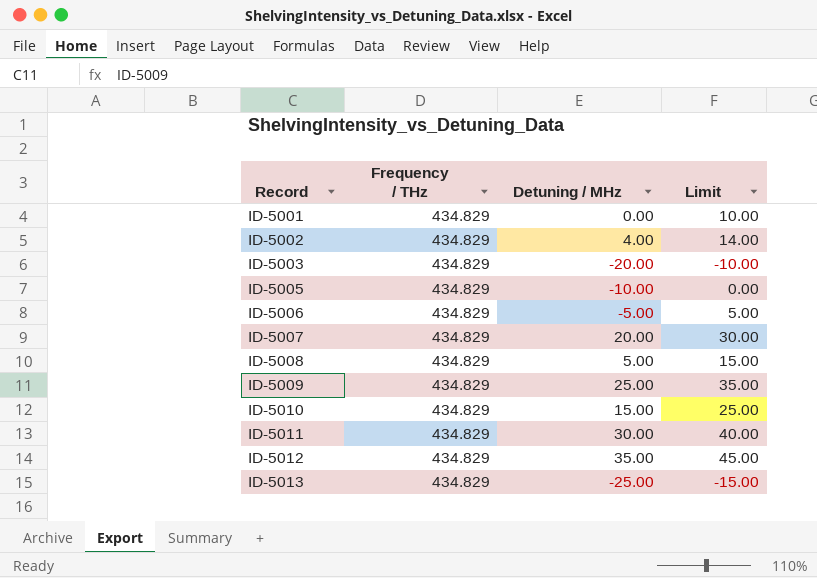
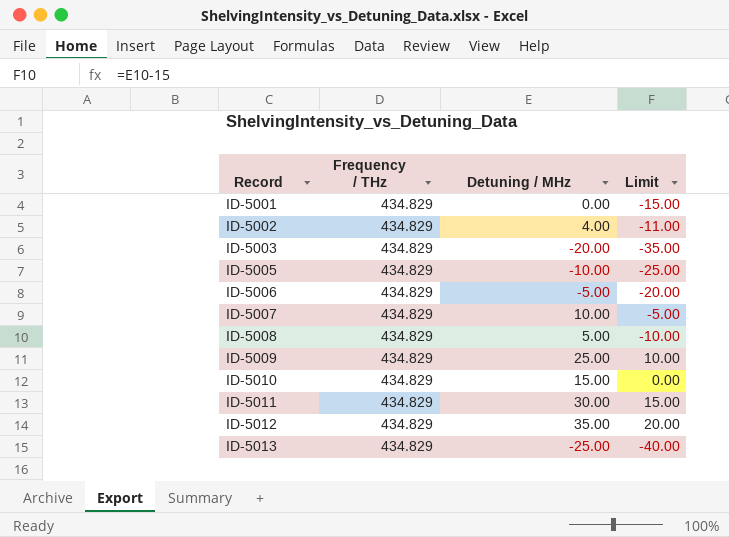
column Limit | formula: [Detuning / MHz] + 10 -> [Detuning / MHz] - 15
ID-5007 | Detuning / MHz: 20.00 -> 10.00

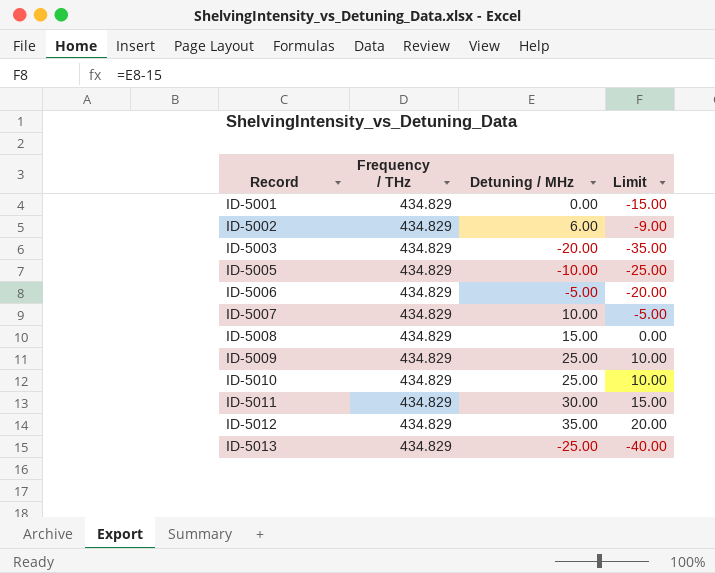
ID-5002 | Detuning / MHz: 4.00 -> 6.00
ID-5002 | Limit: -11.00 -> -9.00
ID-5008 | Detuning / MHz: 5.00 -> 15.00
ID-5008 | Limit: -10.00 -> 0.00
ID-5010 | Detuning / MHz: 15.00 -> 25.00
ID-5010 | Limit: 0.00 -> 10.00

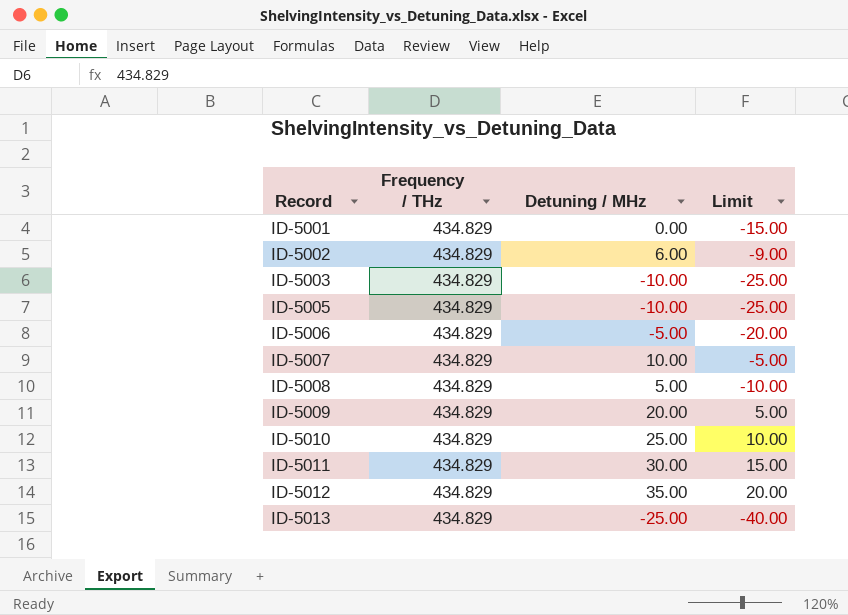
ID-5003 | Detuning / MHz: -20.00 -> -10.00
ID-5003 | Limit: -35.00 -> -25.00
ID-5008 | Detuning / MHz: 15.00 -> 5.00
ID-5008 | Limit: 0.00 -> -10.00
ID-5009 | Detuning / MHz: 25.00 -> 20.00
ID-5009 | Limit: 10.00 -> 5.00

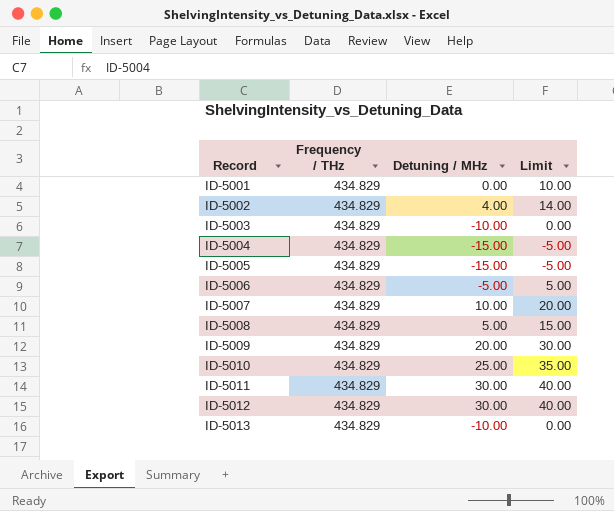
column Limit | formula: [Detuning / MHz] - 15 -> [Detuning / MHz] + 10
ID-5002 | Detuning / MHz: 6.00 -> 4.00
row ID-5004: none -> 434.829 | -15.00 | -5.00
ID-5005 | Detuning / MHz: -10.00 -> -15.00
ID-5012 | Detuning / MHz: 35.00 -> 30.00
ID-5013 | Detuning / MHz: -25.00 -> -10.00

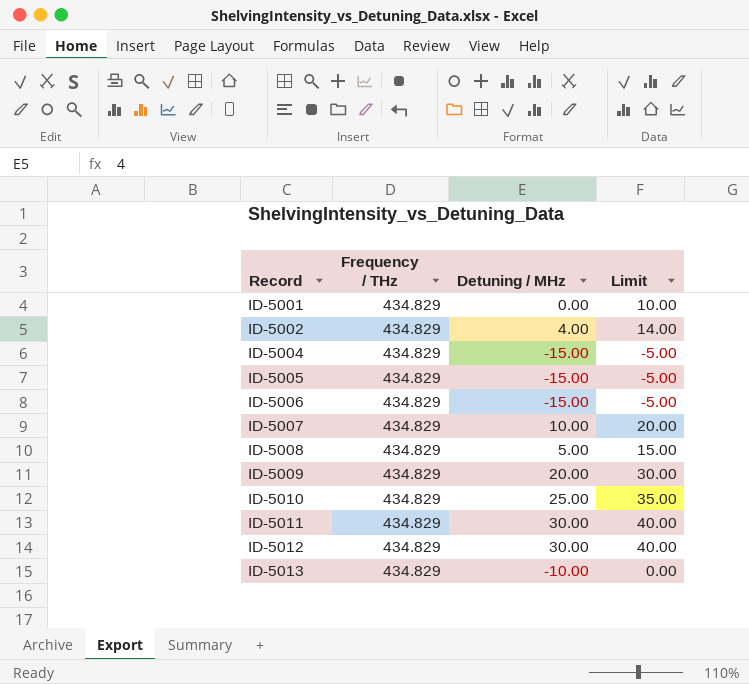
row ID-5003: 434.829 | -10.00 | 0.00 -> none
ID-5006 | Detuning / MHz: -5.00 -> -15.00
ID-5006 | Limit: 5.00 -> -5.00

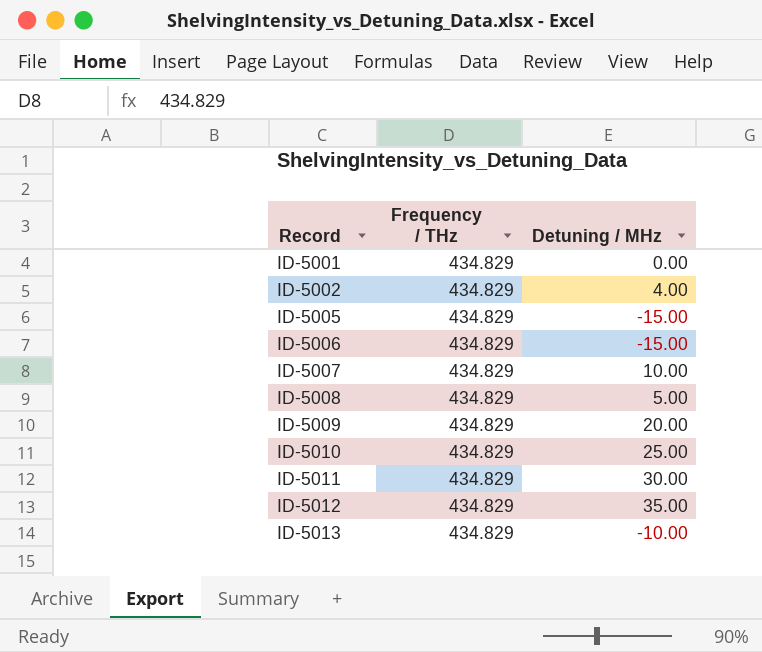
column Limit | formula: [Detuning / MHz] + 10 -> none
row ID-5004: 434.829 | -15.00 | -5.00 -> none
ID-5012 | Detuning / MHz: 30.00 -> 35.00

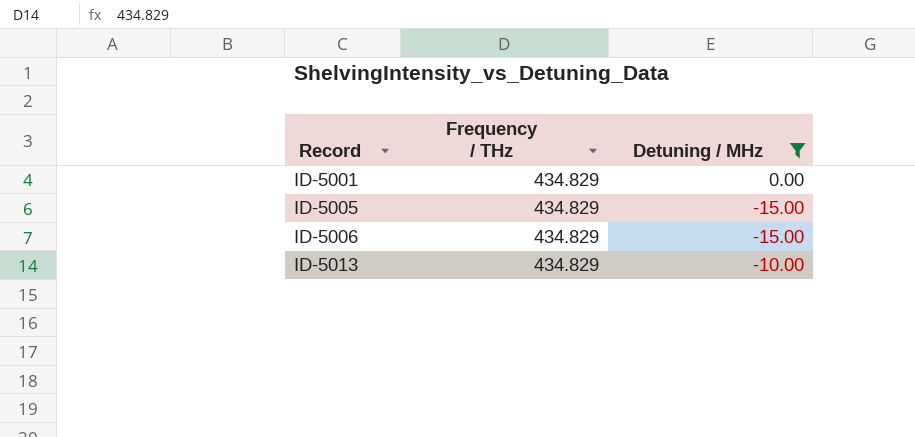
filter: none -> Detuning / MHz <= 0.00

